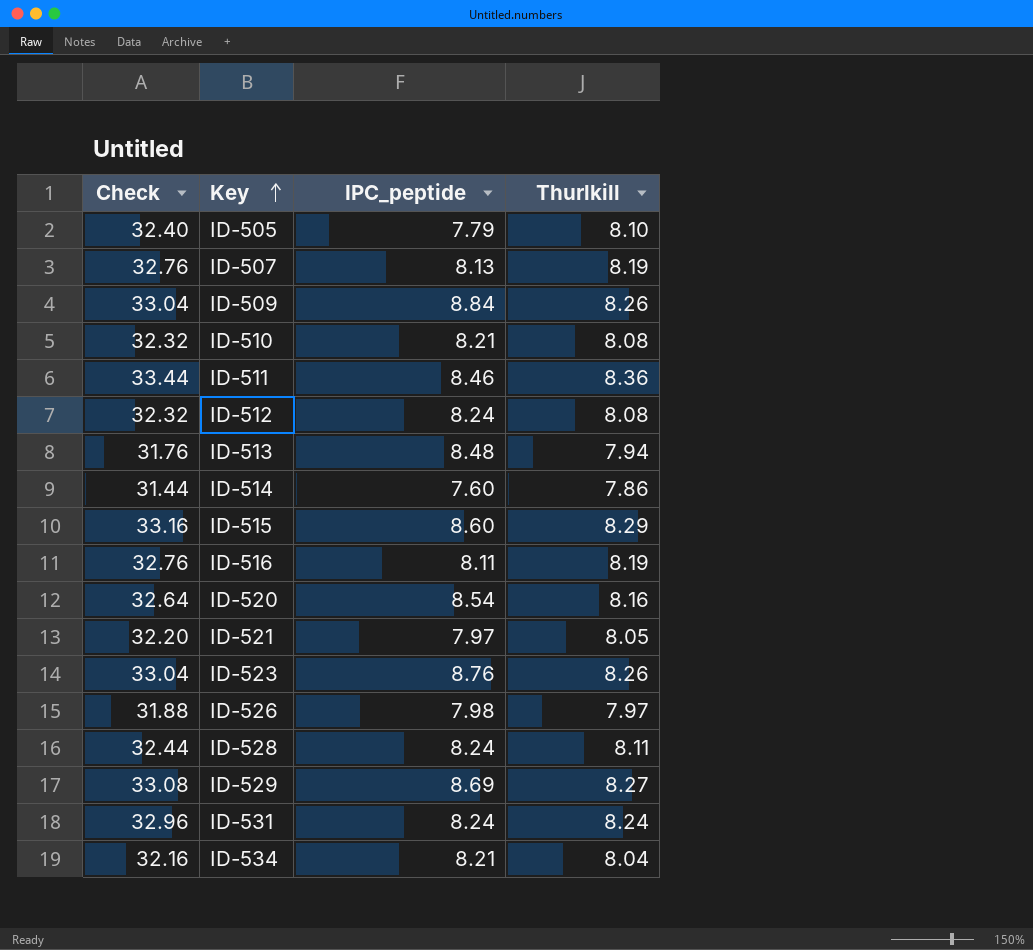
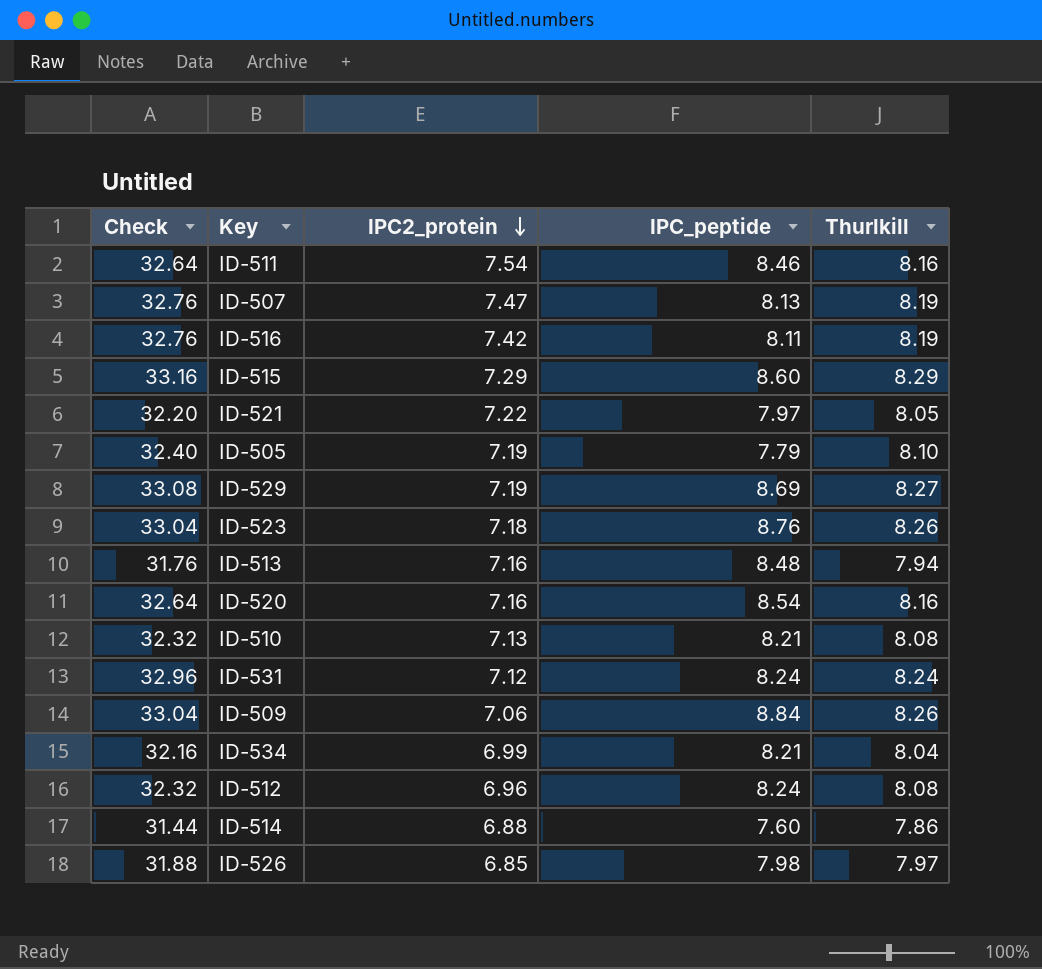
row order: Key ascending -> IPC2_protein descending
column IPC2_protein | position: none -> 3
row ID-528: 32.44 | 8.24 | 8.11 -> none
ID-511 | Check: 33.44 -> 32.64
ID-511 | Thurlkill: 8.36 -> 8.16

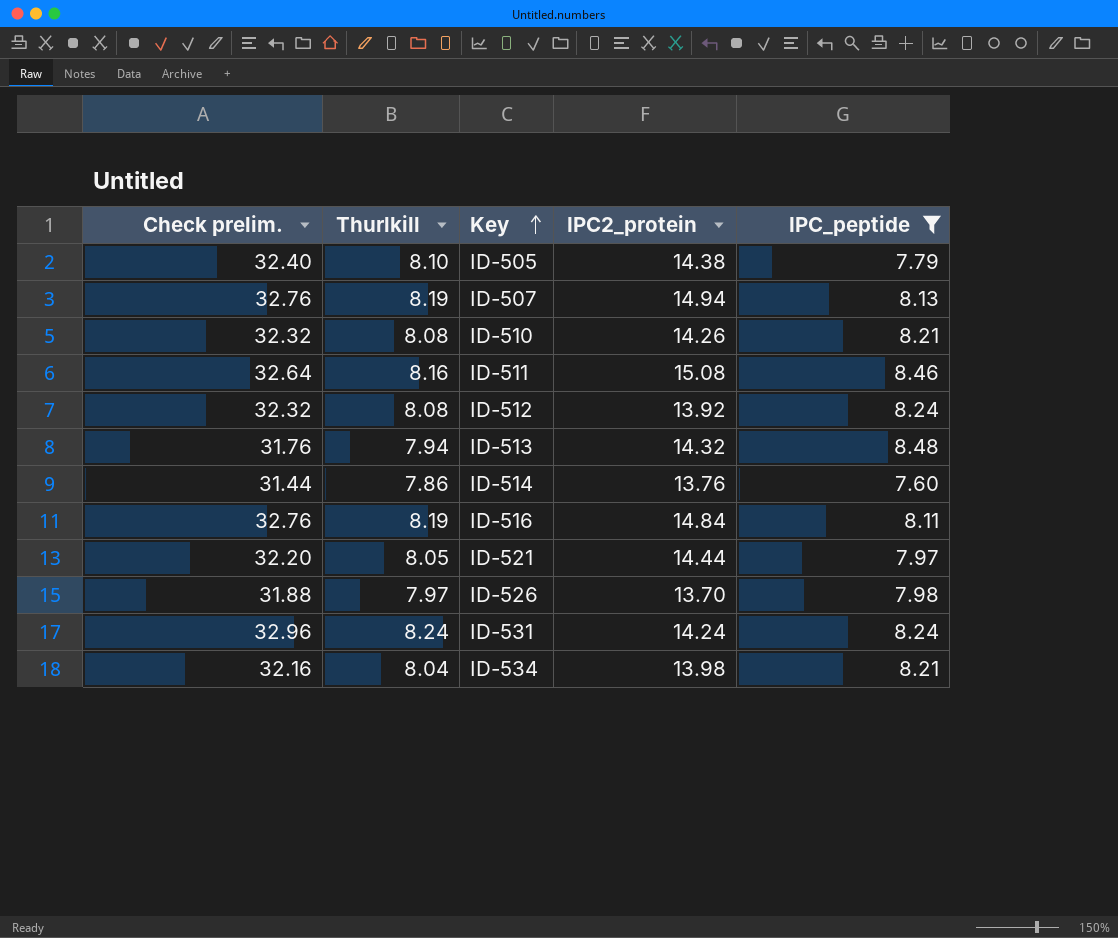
filter: none -> IPC_peptide <= 8.48
row order: IPC2_protein descending -> Key ascending
column name: Check -> Check prelim.
column Thurlkill | position: 5 -> 2
ID-505 | IPC2_protein: 7.19 -> 14.38
ID-507 | IPC2_protein: 7.47 -> 14.94
ID-510 | IPC2_protein: 7.13 -> 14.26
ID-511 | IPC2_protein: 7.54 -> 15.08
ID-512 | IPC2_protein: 6.96 -> 13.92
ID-513 | IPC2_protein: 7.16 -> 14.32
ID-514 | IPC2_protein: 6.88 -> 13.76
ID-516 | IPC2_protein: 7.42 -> 14.84
ID-521 | IPC2_protein: 7.22 -> 14.44
ID-526 | IPC2_protein: 6.85 -> 13.70
ID-531 | IPC2_protein: 7.12 -> 14.24
ID-534 | IPC2_protein: 6.99 -> 13.98

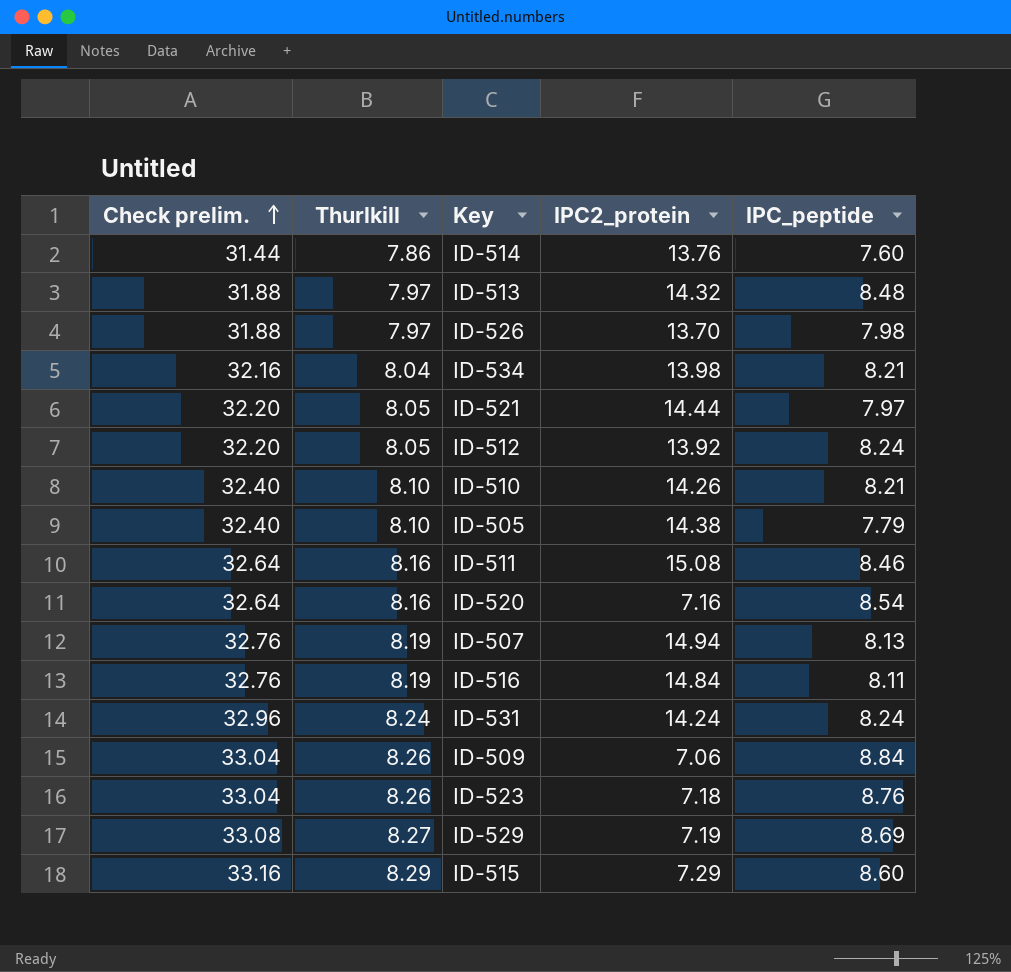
filter: IPC_peptide <= 8.48 -> none
row order: Key ascending -> Check prelim. ascending
ID-513 | Check prelim.: 31.76 -> 31.88
ID-513 | Thurlkill: 7.94 -> 7.97
ID-512 | Check prelim.: 32.32 -> 32.20
ID-512 | Thurlkill: 8.08 -> 8.05
ID-510 | Check prelim.: 32.32 -> 32.40
ID-510 | Thurlkill: 8.08 -> 8.10

